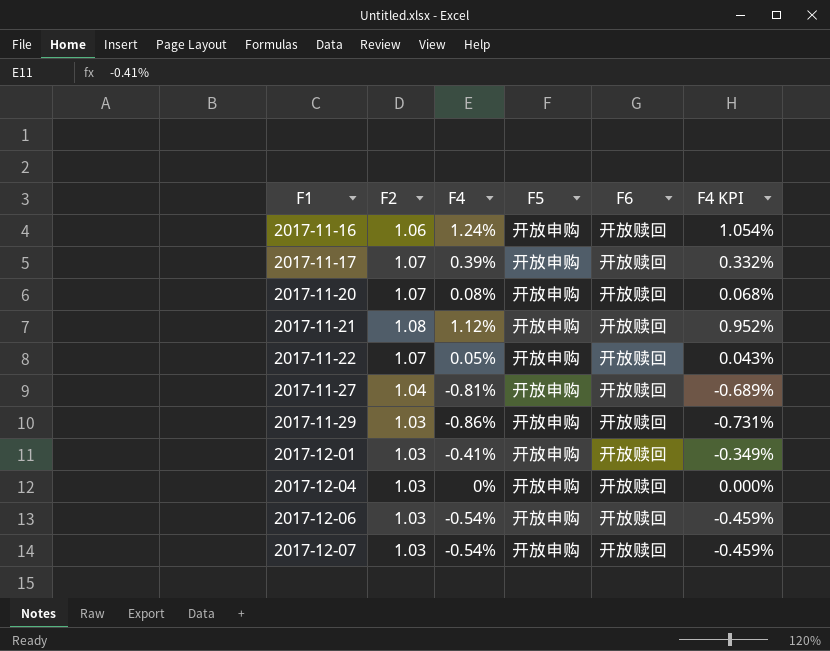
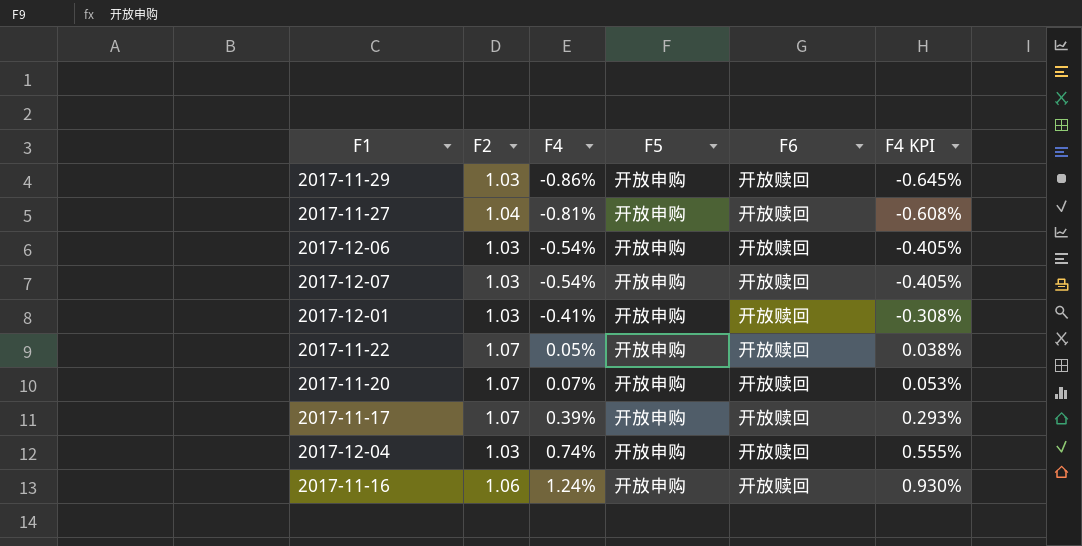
row order: F1 ascending -> F4 ascending
column F4 KPI | formula: [F4] * 0.85 -> [F4] * 0.75
row 2017-11-21: 1.08 | 1.12% | 开放申购 | 开放赎回 | 0.952% -> none
2017-11-20 | F4: 0.08% -> 0.07%
2017-12-04 | F4: 0% -> 0.74%

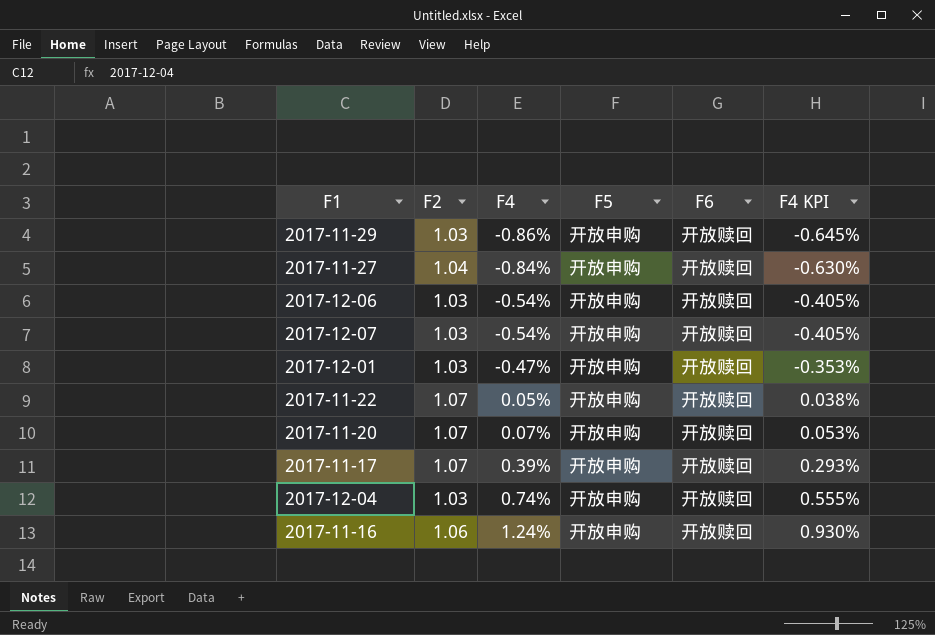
2017-11-27 | F4: -0.81% -> -0.84%
2017-11-27 | F4 KPI: -0.608% -> -0.630%
2017-12-01 | F4: -0.41% -> -0.47%
2017-12-01 | F4 KPI: -0.308% -> -0.353%

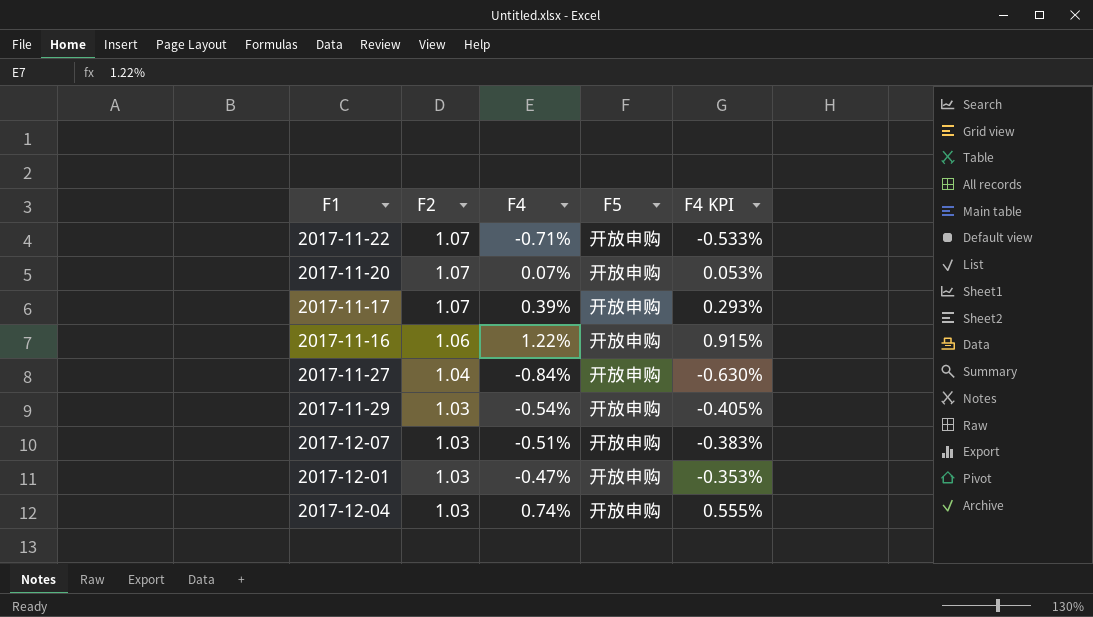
row order: F4 ascending -> F2 descending
column F6 | position: 5 -> none
row 2017-12-06: 1.03 | -0.54% | 开放申购 | 开放赎回 | -0.405% -> none
2017-11-22 | F4: 0.05% -> -0.71%
2017-11-22 | F4 KPI: 0.038% -> -0.533%
2017-11-16 | F4: 1.24% -> 1.22%
2017-11-16 | F4 KPI: 0.930% -> 0.915%
2017-11-29 | F4: -0.86% -> -0.54%
2017-11-29 | F4 KPI: -0.645% -> -0.405%
2017-12-07 | F4: -0.54% -> -0.51%
2017-12-07 | F4 KPI: -0.405% -> -0.383%

